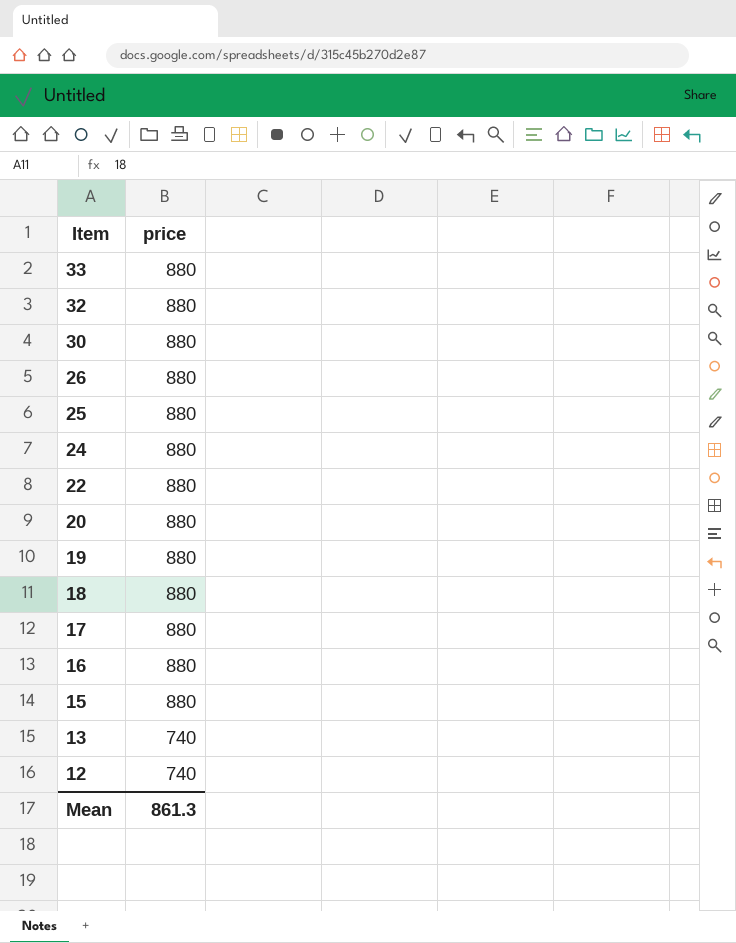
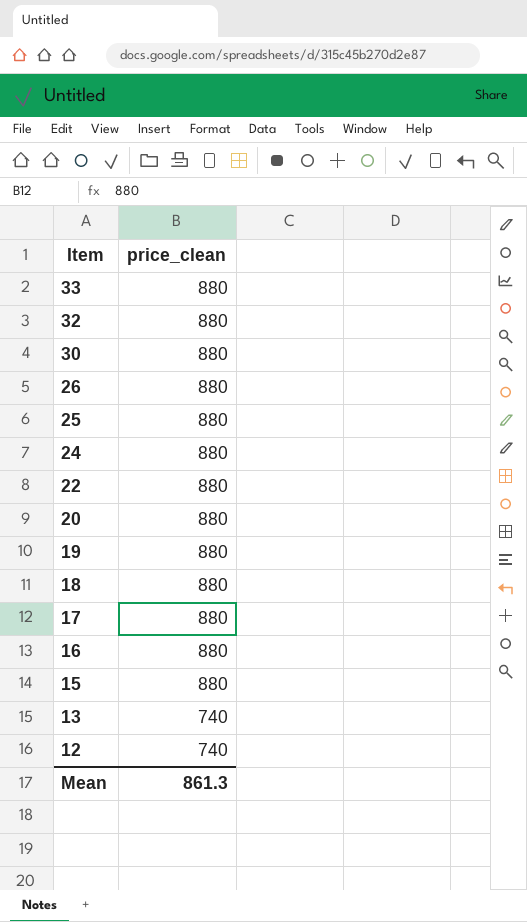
column name: price -> price_clean

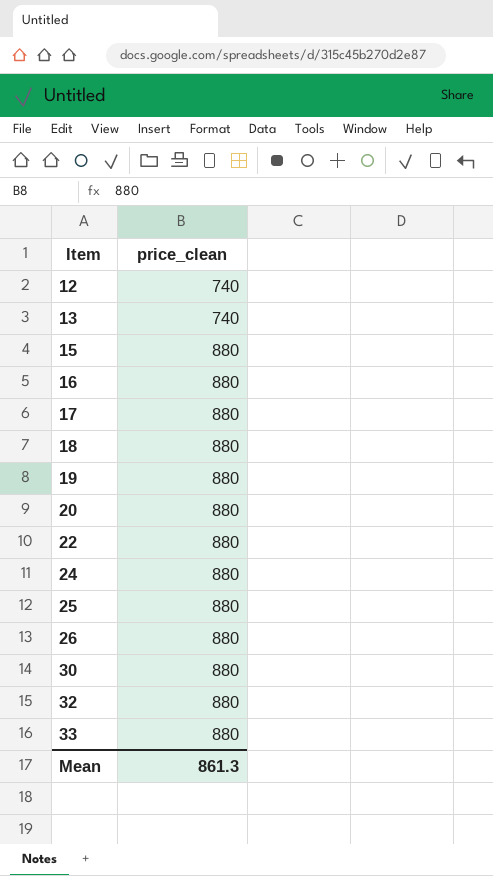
row order: Item descending -> Item ascending

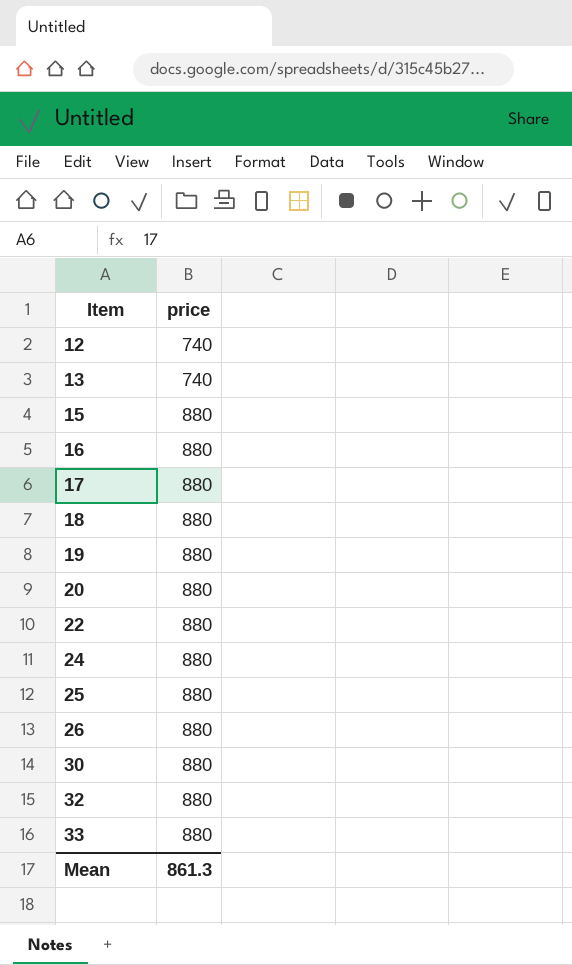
column name: price_clean -> price

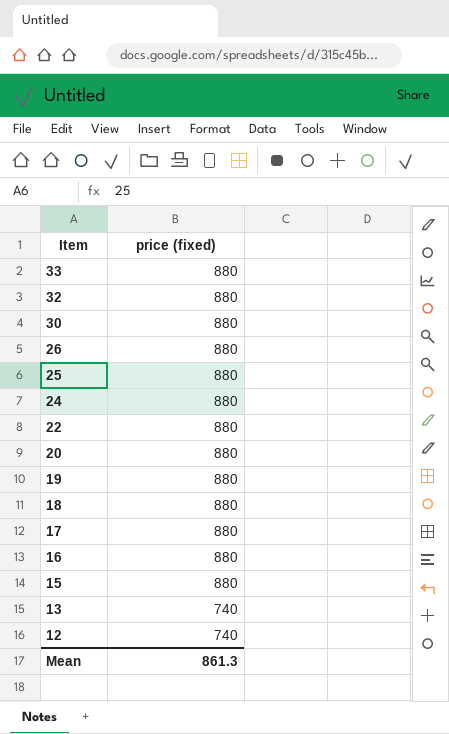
row order: Item ascending -> Item descending
column name: price -> price (fixed)

